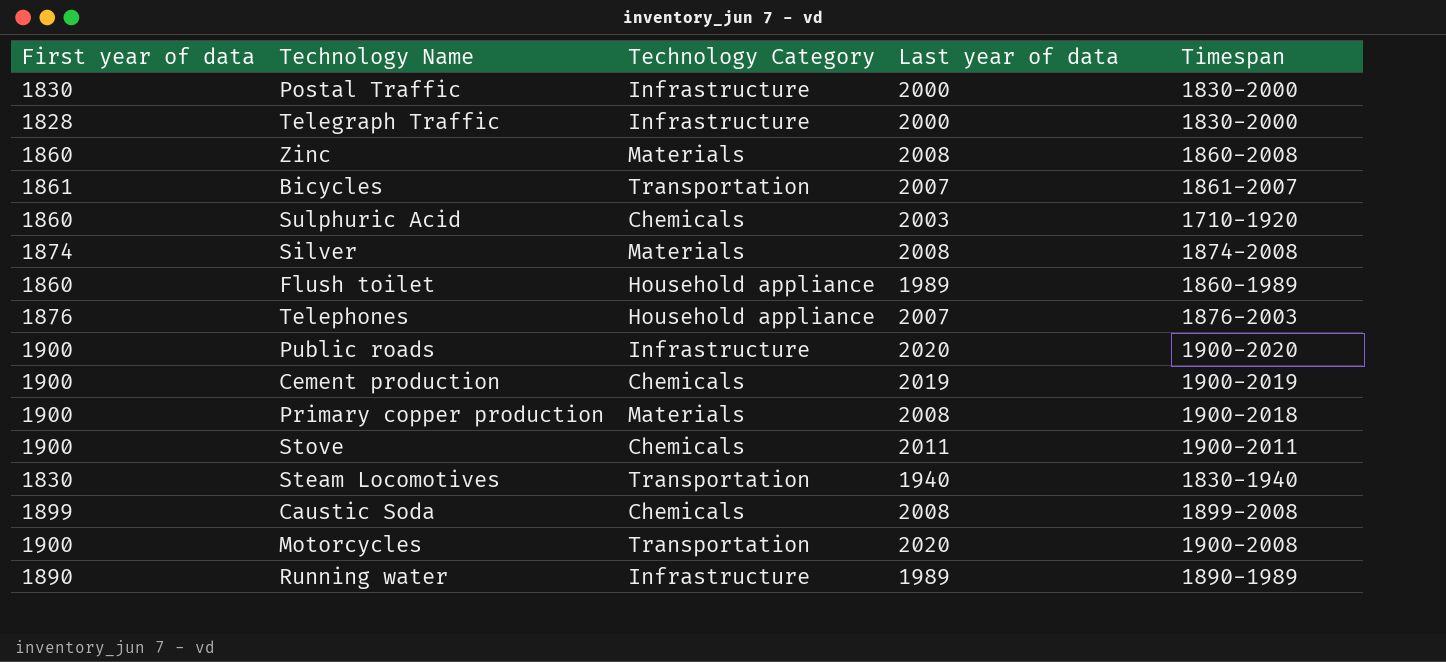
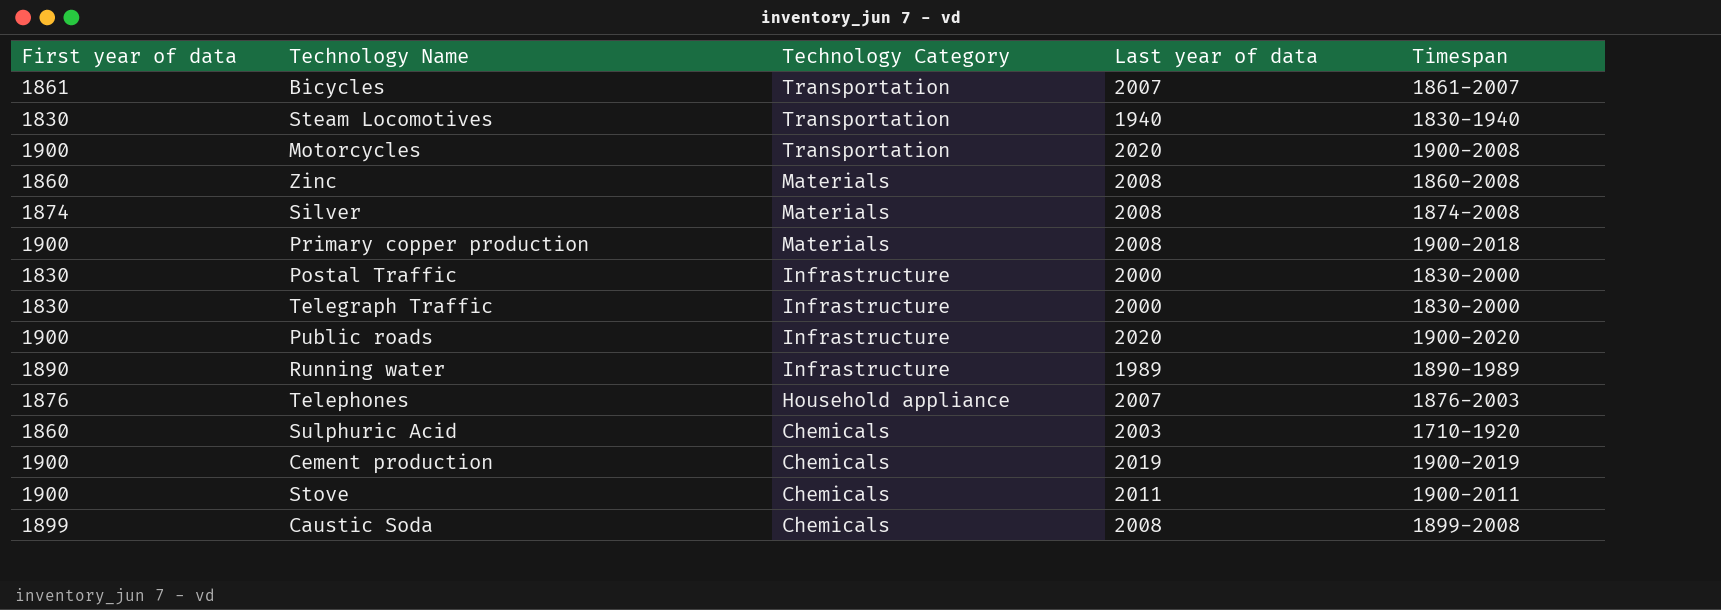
row order: none -> Technology Category descending
row Flush toilet: 1860 | Household appliance | 1989 | 1860-1989 -> none
Telegraph Traffic | First year of data: 1828 -> 1830

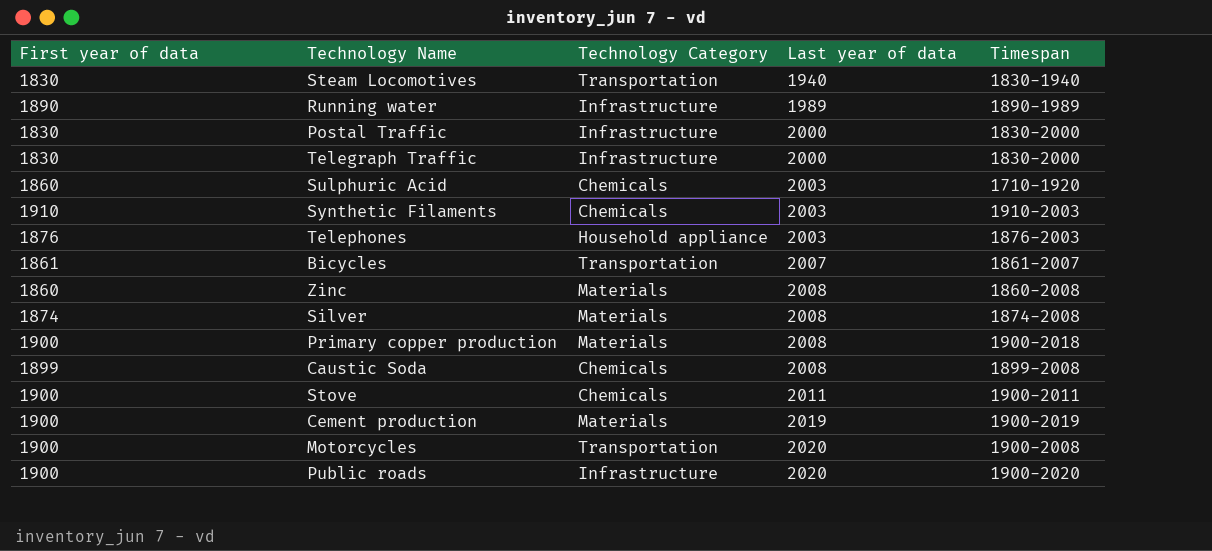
row order: Technology Category descending -> Last year of data ascending
row Synthetic Filaments: none -> 1910 | Chemicals | 2003 | 1910-2003
Telephones | Last year of data: 2007 -> 2003
Cement production | Technology Category: Chemicals -> Materials

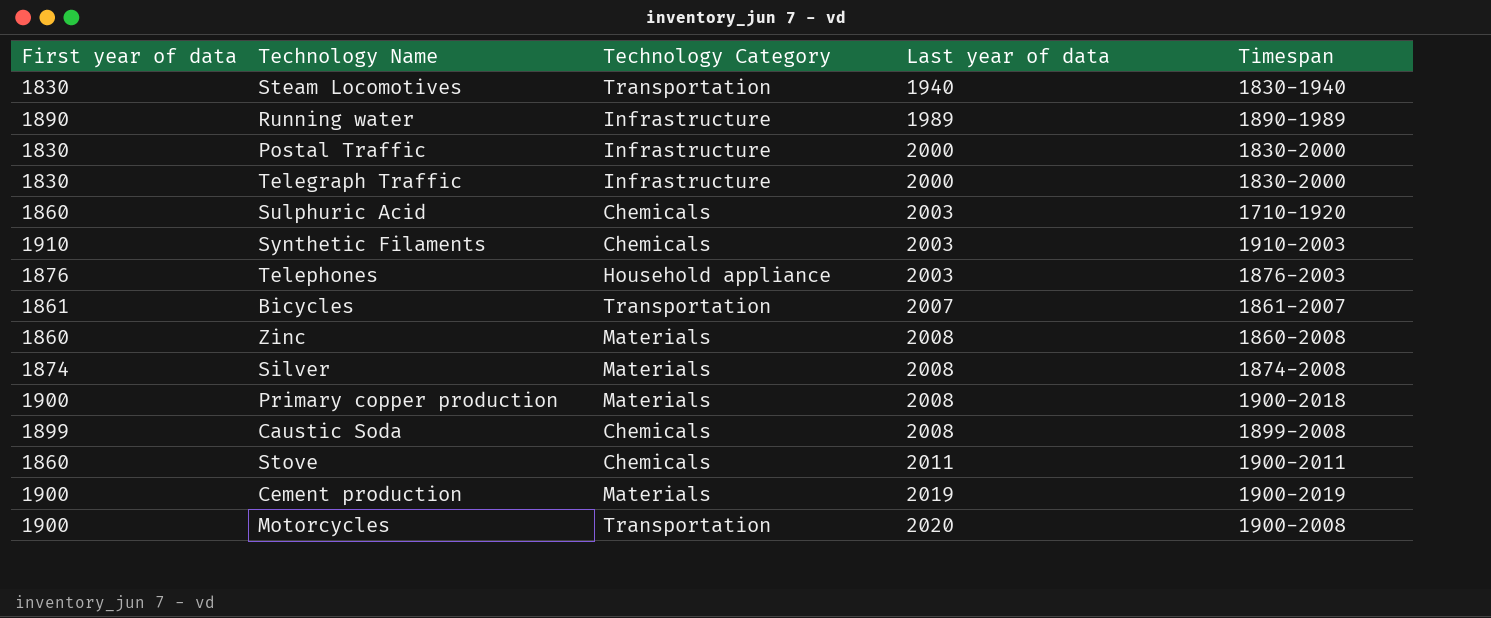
row Public roads: 1900 | Infrastructure | 2020 | 1900-2020 -> none
Stove | First year of data: 1900 -> 1860

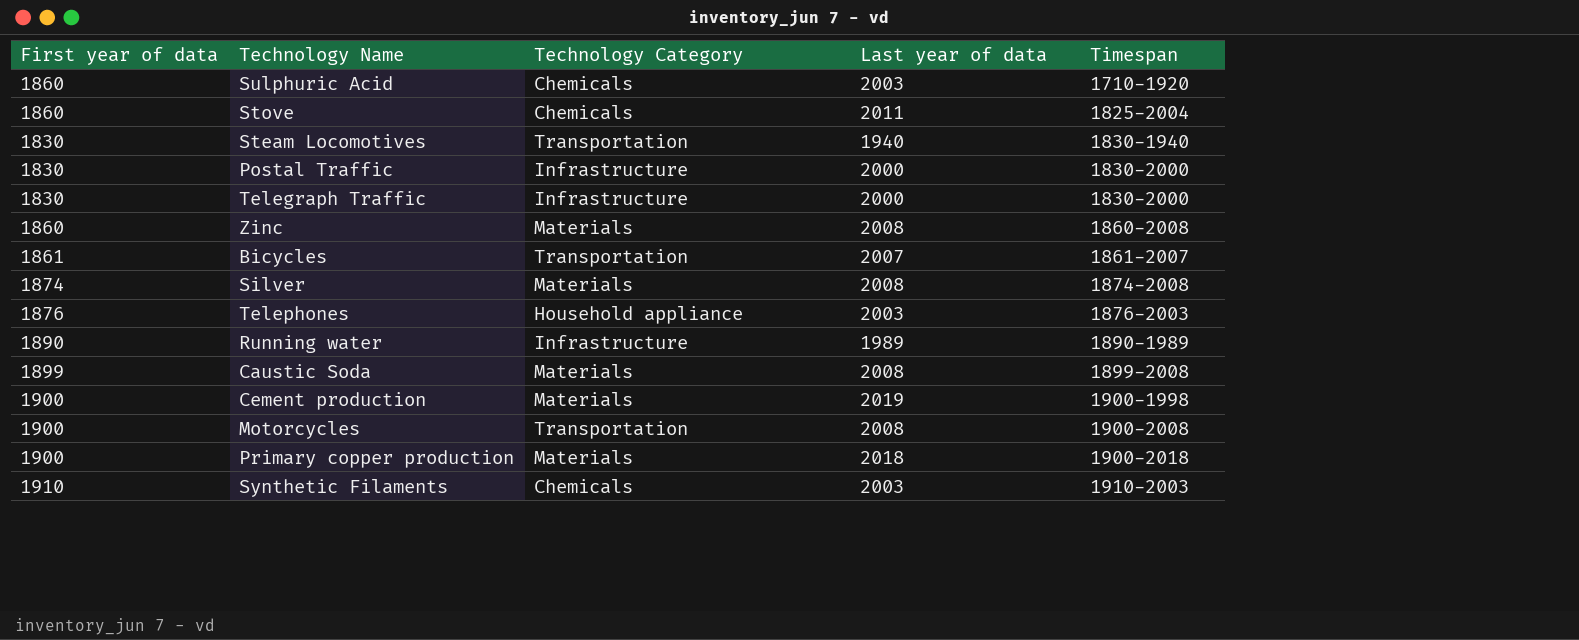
row order: Last year of data ascending -> Timespan ascending
Stove | Timespan: 1900-2011 -> 1825-2004
Caustic Soda | Technology Category: Chemicals -> Materials
Cement production | Timespan: 1900-2019 -> 1900-1998
Motorcycles | Last year of data: 2020 -> 2008
Primary copper production | Last year of data: 2008 -> 2018

